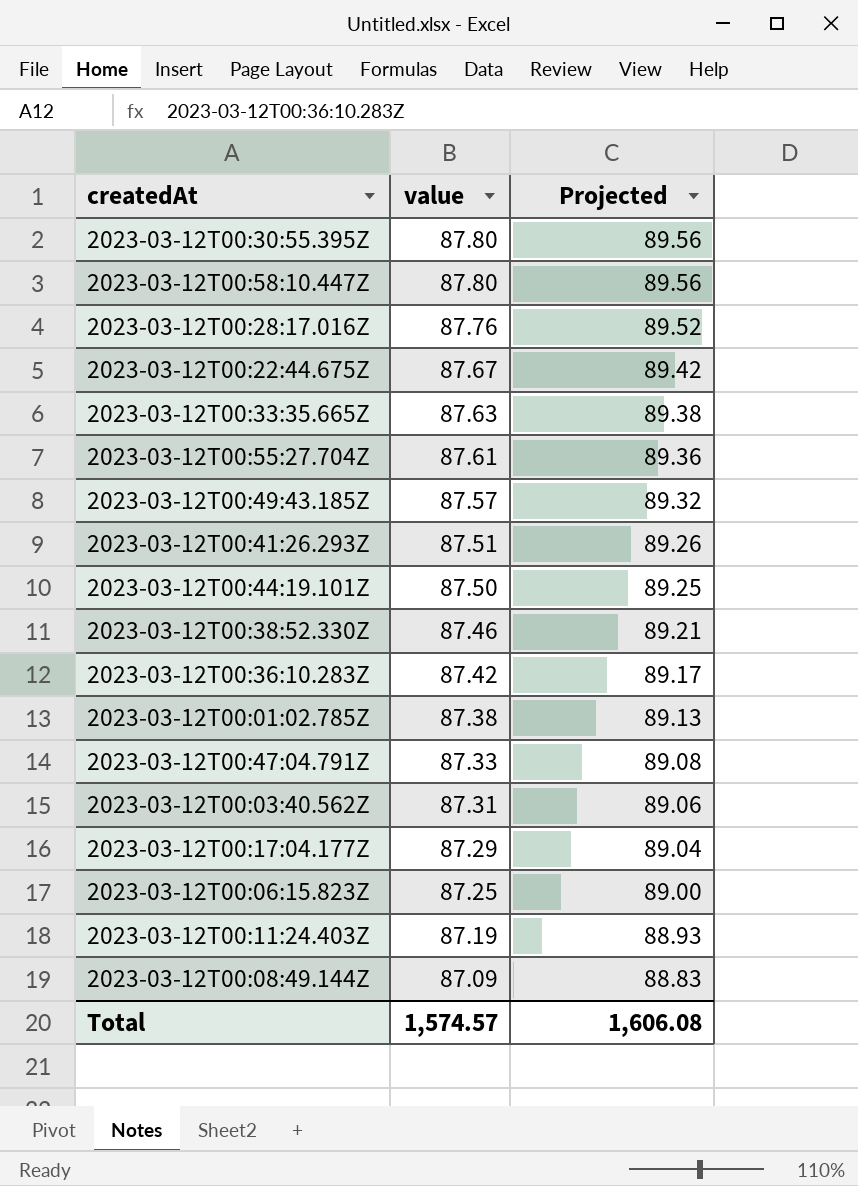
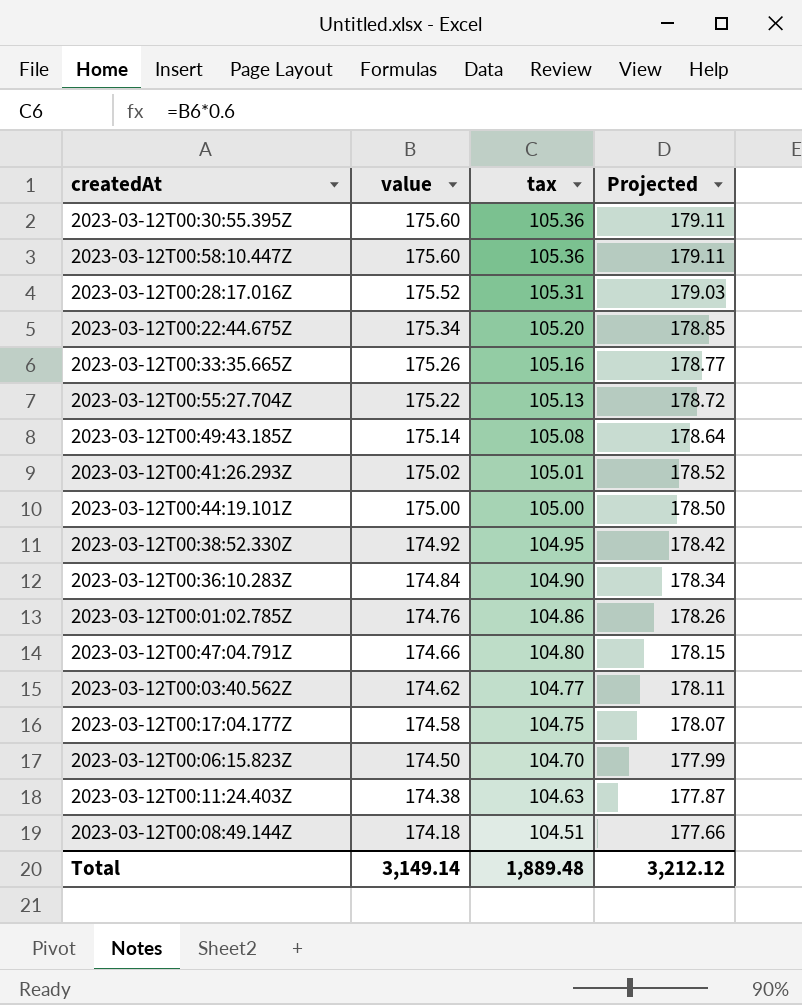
column tax | formula: none -> [value] * 0.6
2023-03-12T00:30:55.395Z | value: 87.80 -> 175.60
2023-03-12T00:30:55.395Z | Projected: 89.56 -> 179.11
2023-03-12T00:58:10.447Z | value: 87.80 -> 175.60
2023-03-12T00:58:10.447Z | Projected: 89.56 -> 179.11
2023-03-12T00:28:17.016Z | value: 87.76 -> 175.52
2023-03-12T00:28:17.016Z | Projected: 89.52 -> 179.03
2023-03-12T00:22:44.675Z | value: 87.67 -> 175.34
2023-03-12T00:22:44.675Z | Projected: 89.42 -> 178.85
2023-03-12T00:33:35.665Z | value: 87.63 -> 175.26
2023-03-12T00:33:35.665Z | Projected: 89.38 -> 178.77
2023-03-12T00:55:27.704Z | value: 87.61 -> 175.22
2023-03-12T00:55:27.704Z | Projected: 89.36 -> 178.72
2023-03-12T00:49:43.185Z | value: 87.57 -> 175.14
2023-03-12T00:49:43.185Z | Projected: 89.32 -> 178.64
2023-03-12T00:41:26.293Z | value: 87.51 -> 175.02
2023-03-12T00:41:26.293Z | Projected: 89.26 -> 178.52
2023-03-12T00:44:19.101Z | value: 87.50 -> 175.00
2023-03-12T00:44:19.101Z | Projected: 89.25 -> 178.50
2023-03-12T00:38:52.330Z | value: 87.46 -> 174.92
2023-03-12T00:38:52.330Z | Projected: 89.21 -> 178.42
2023-03-12T00:36:10.283Z | value: 87.42 -> 174.84
2023-03-12T00:36:10.283Z | Projected: 89.17 -> 178.34
2023-03-12T00:01:02.785Z | value: 87.38 -> 174.76
2023-03-12T00:01:02.785Z | Projected: 89.13 -> 178.26
2023-03-12T00:47:04.791Z | value: 87.33 -> 174.66
2023-03-12T00:47:04.791Z | Projected: 89.08 -> 178.15
2023-03-12T00:03:40.562Z | value: 87.31 -> 174.62
2023-03-12T00:03:40.562Z | Projected: 89.06 -> 178.11
2023-03-12T00:17:04.177Z | value: 87.29 -> 174.58
2023-03-12T00:17:04.177Z | Projected: 89.04 -> 178.07
2023-03-12T00:06:15.823Z | value: 87.25 -> 174.50
2023-03-12T00:06:15.823Z | Projected: 89.00 -> 177.99
2023-03-12T00:11:24.403Z | value: 87.19 -> 174.38
2023-03-12T00:11:24.403Z | Projected: 88.93 -> 177.87
2023-03-12T00:08:49.144Z | value: 87.09 -> 174.18
2023-03-12T00:08:49.144Z | Projected: 88.83 -> 177.66
Total | value: 1,574.57 -> 3,149.14
Total | Projected: 1,606.08 -> 3,212.12

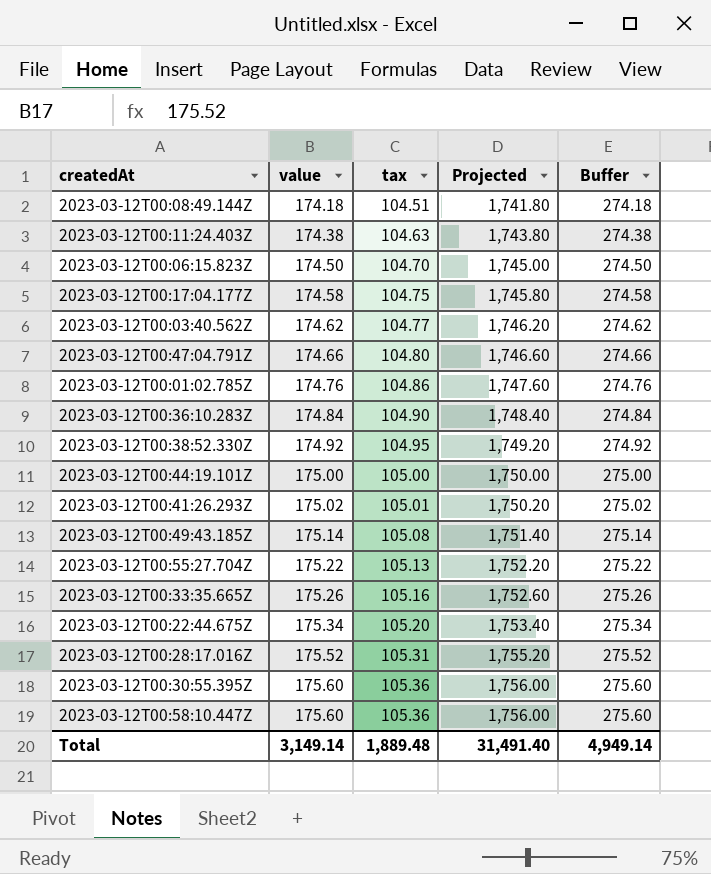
row order: value descending -> value ascending
column Projected | formula: [value] * 1.02 -> [value] * 10
column Buffer | formula: none -> [value] + 100
Total | Projected: 3,212.12 -> 31,491.40

